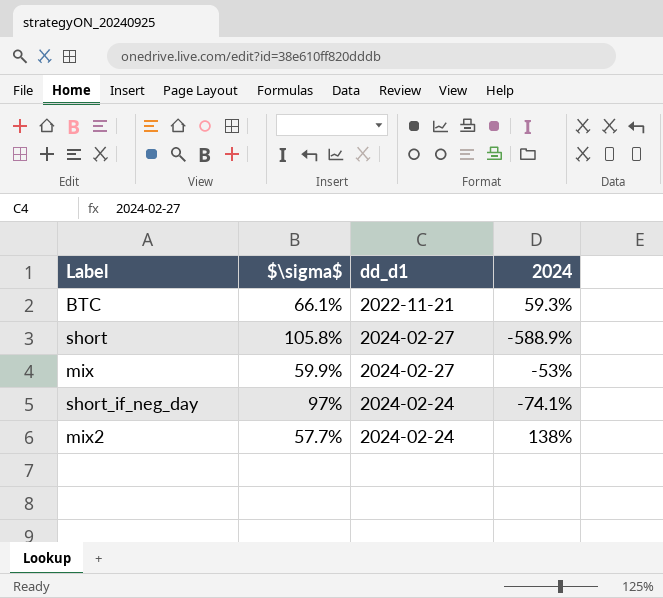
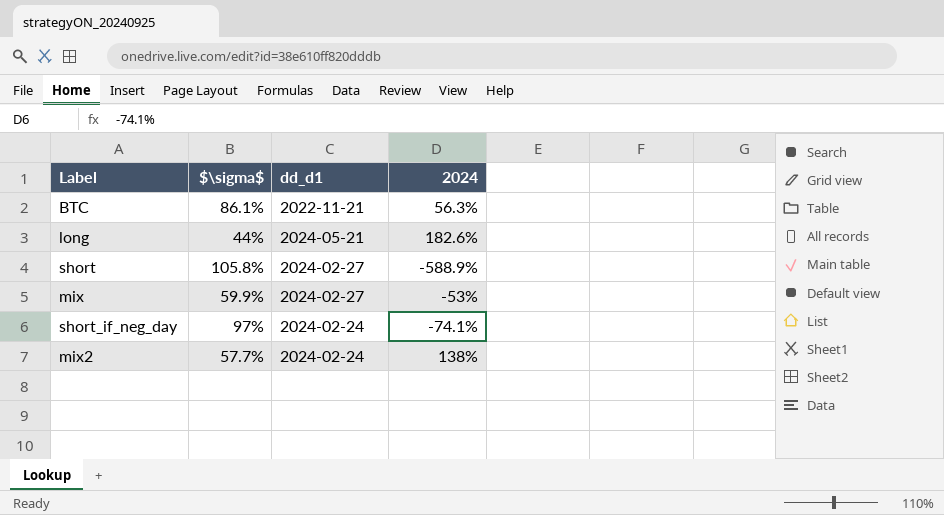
BTC | $\sigma$: 66.1% -> 86.1%
BTC | 2024: 59.3% -> 56.3%
row long: none -> 44% | 2024-05-21 | 182.6%

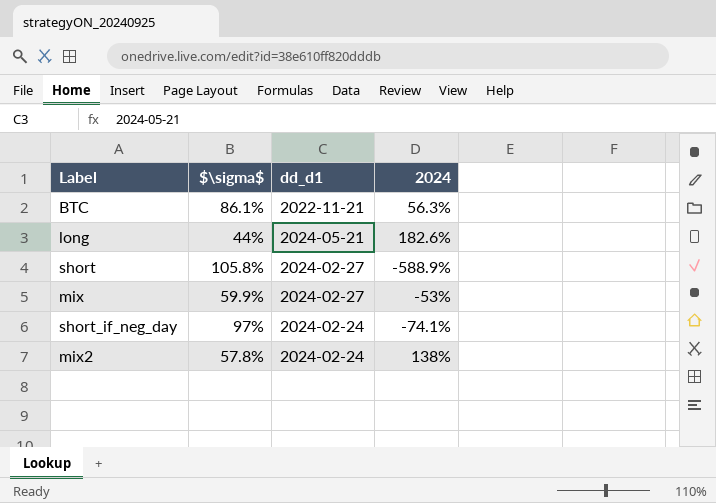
mix2 | $\sigma$: 57.7% -> 57.8%

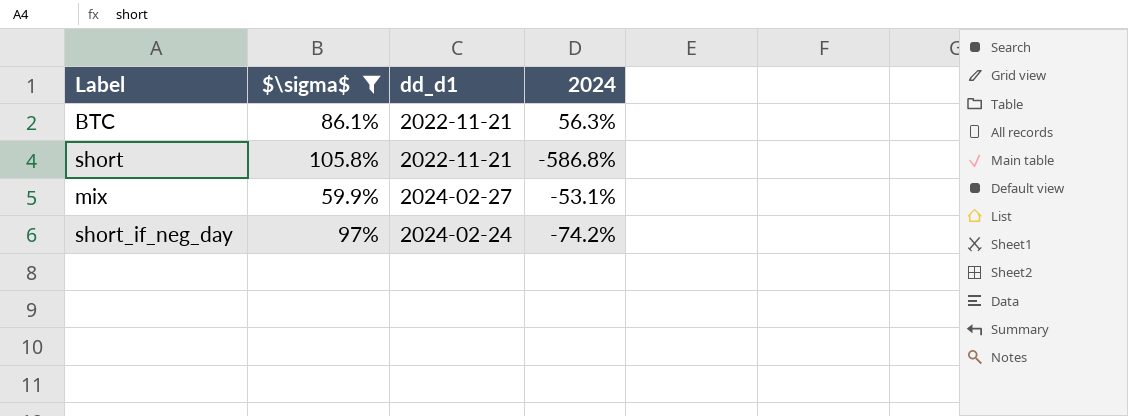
filter: none -> $\sigma$ >= 59.9%
short | dd_d1: 2024-02-27 -> 2022-11-21
short | 2024: -588.9% -> -586.8%
mix | 2024: -53% -> -53.1%
short_if_neg_day | 2024: -74.1% -> -74.2%

